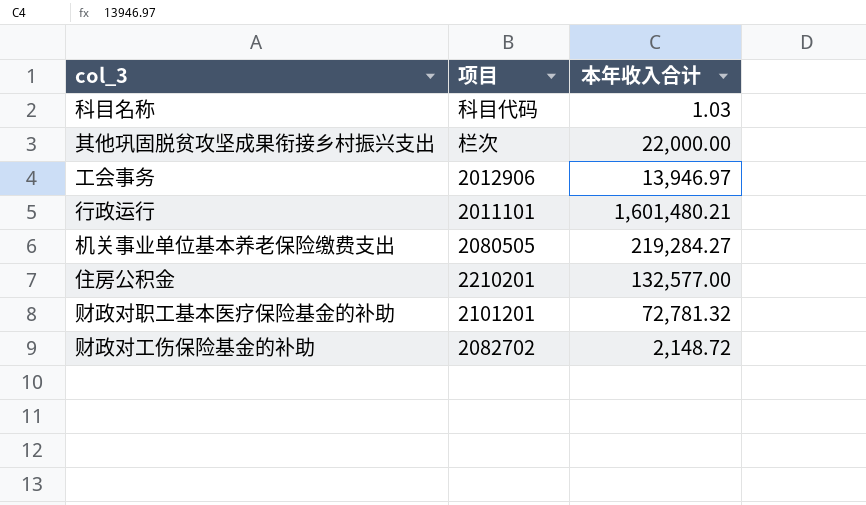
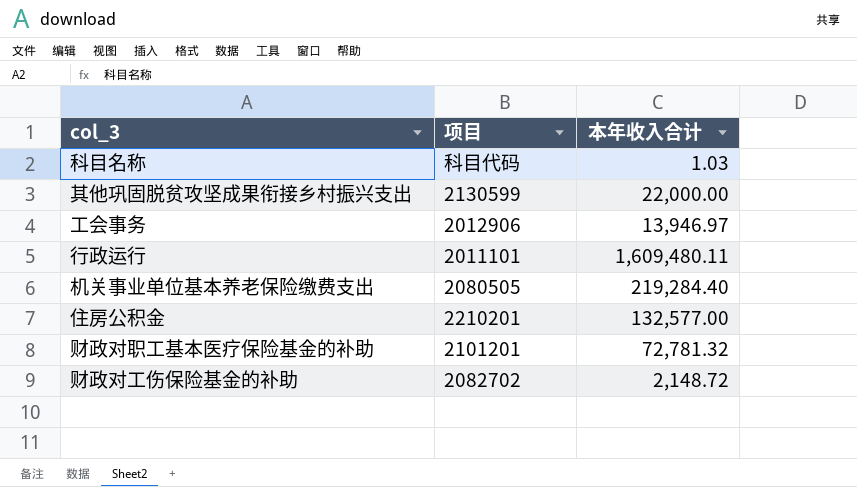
其他巩固脱贫攻坚成果衔接乡村振兴支出 | 项目: 栏次 -> 2130599
行政运行 | 本年收入合计: 1,601,480.21 -> 1,609,480.11
机关事业单位基本养老保险缴费支出 | 本年收入合计: 219,284.27 -> 219,284.40

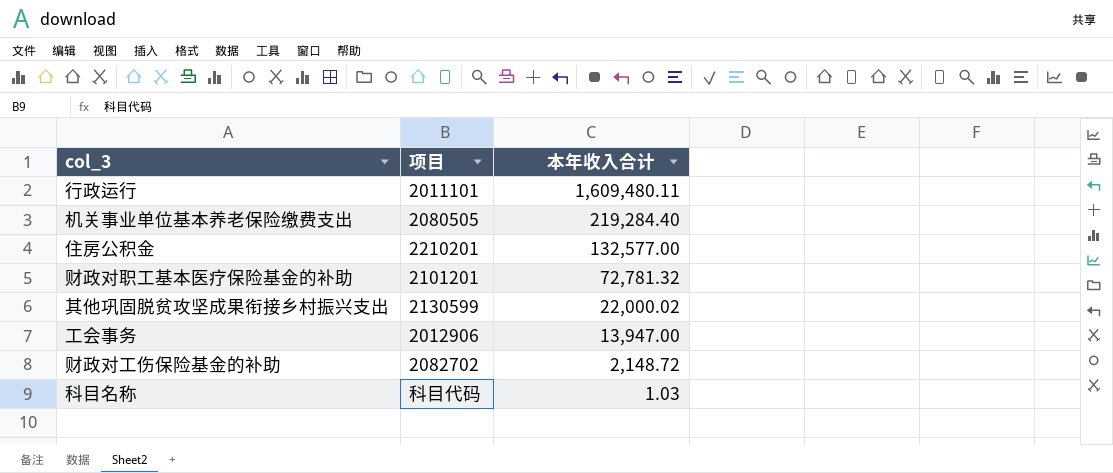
row order: none -> 本年收入合计 descending
其他巩固脱贫攻坚成果衔接乡村振兴支出 | 本年收入合计: 22,000.00 -> 22,000.02
工会事务 | 本年收入合计: 13,946.97 -> 13,947.00

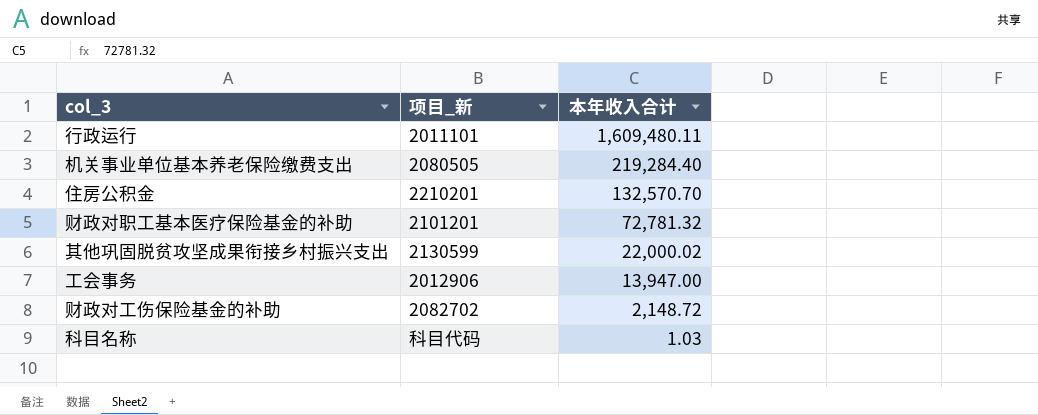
column name: 项目 -> 项目_新
住房公积金 | 本年收入合计: 132,577.00 -> 132,570.70

